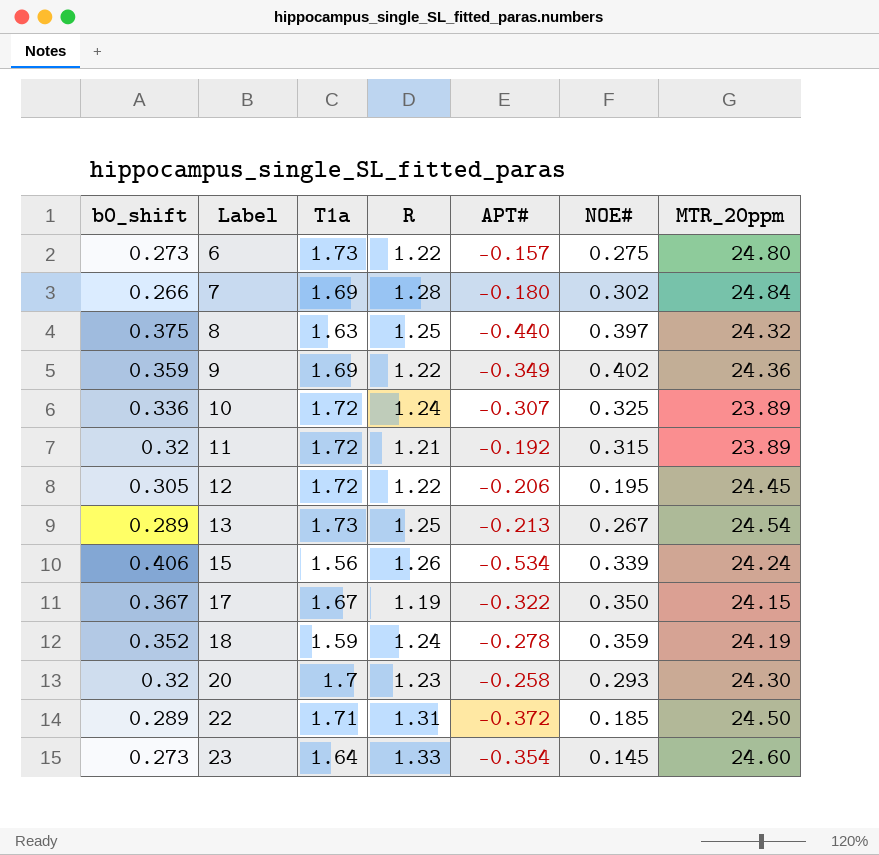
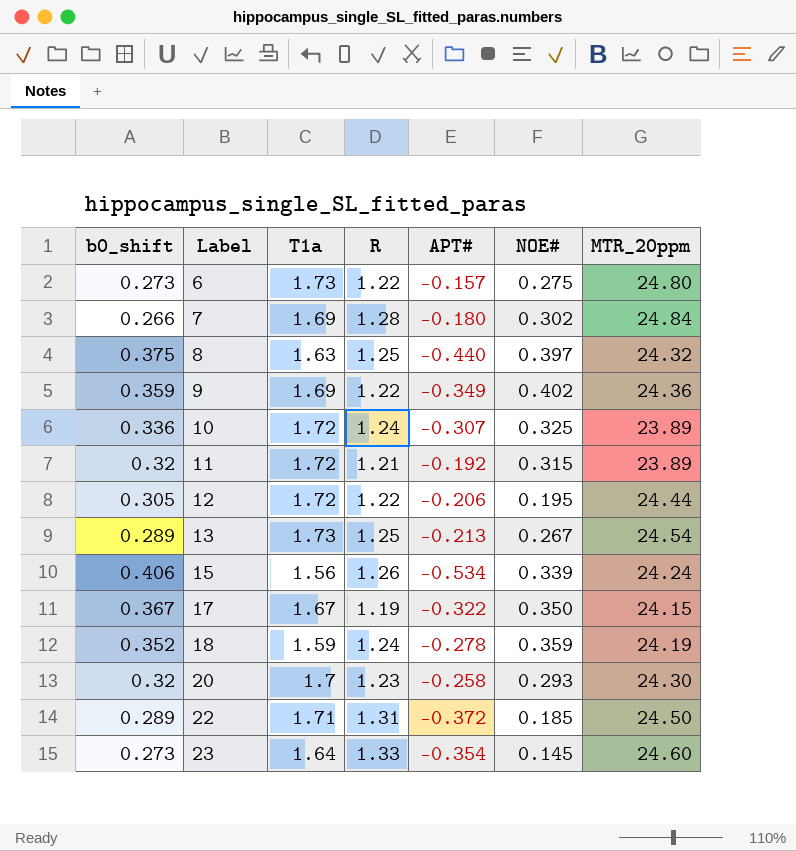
12 | MTR_20ppm: 24.45 -> 24.44

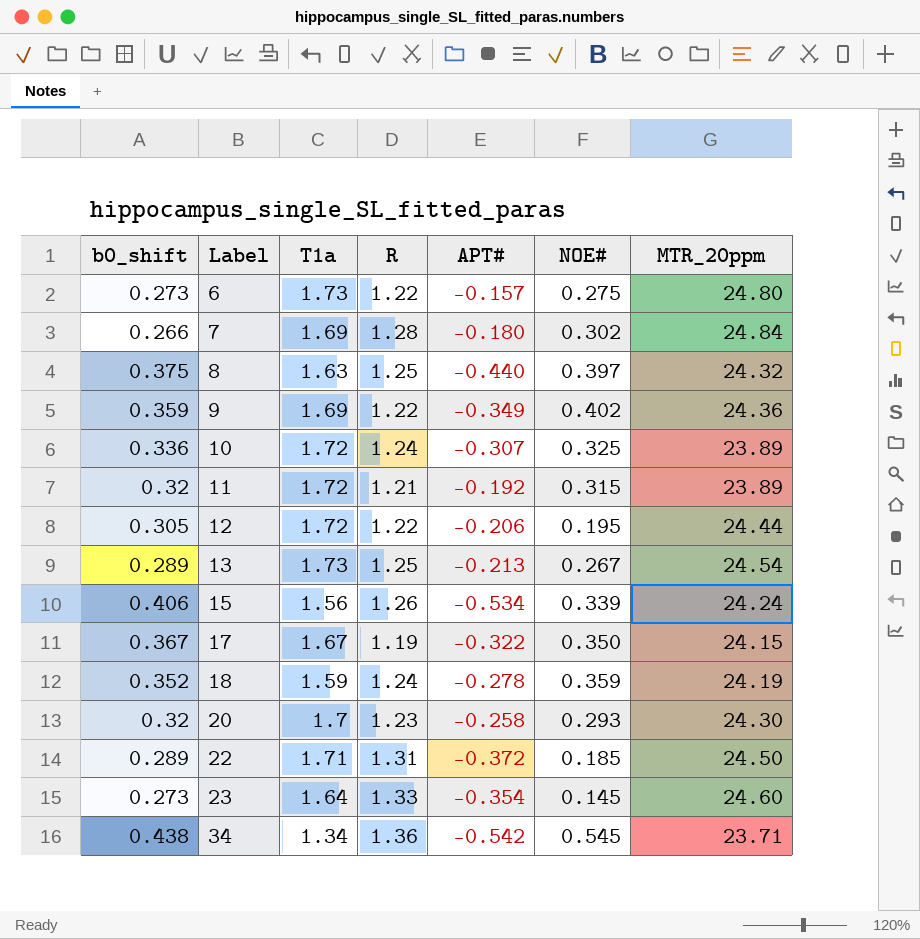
row 34: none -> 0.438 | 1.34 | 1.36 | -0.542 | 0.545 | 23.71

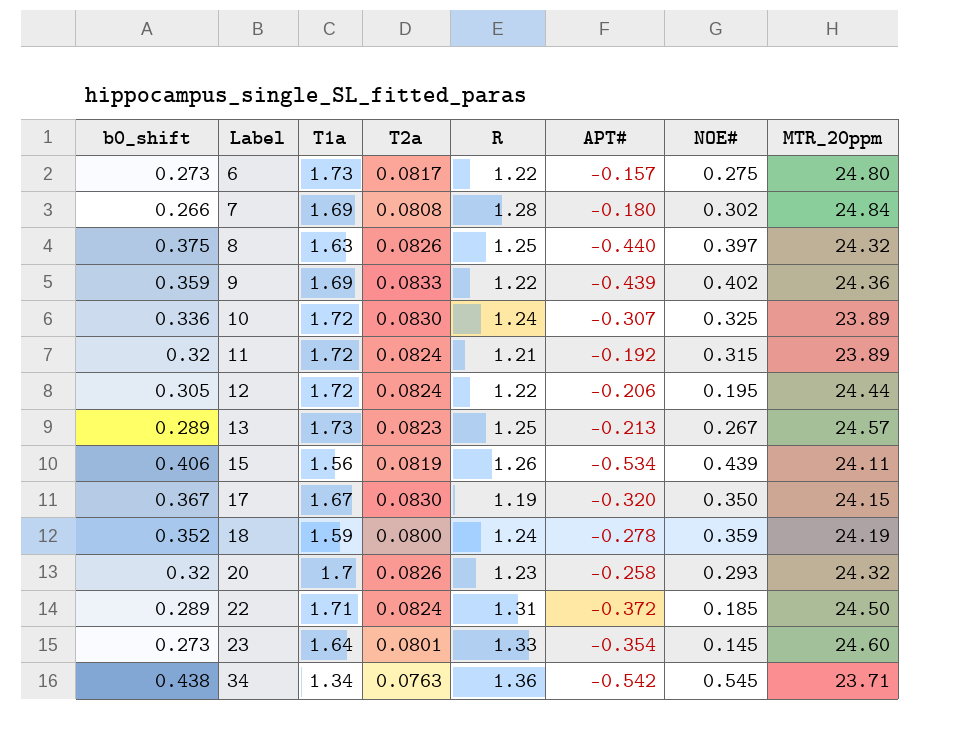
column T2a | position: none -> 4
9 | APT#: -0.349 -> -0.439
13 | MTR_20ppm: 24.54 -> 24.57
15 | NOE#: 0.339 -> 0.439
15 | MTR_20ppm: 24.24 -> 24.11
17 | APT#: -0.322 -> -0.320
20 | MTR_20ppm: 24.30 -> 24.32

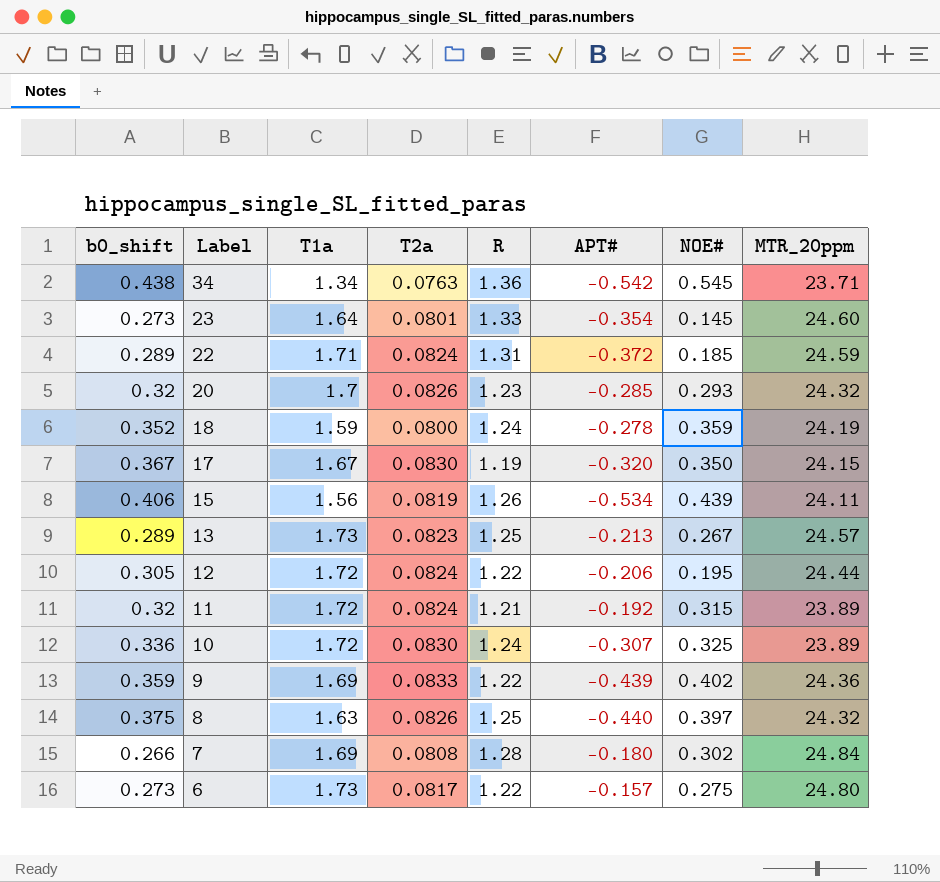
row order: Label ascending -> Label descending
22 | MTR_20ppm: 24.50 -> 24.59
20 | APT#: -0.258 -> -0.285

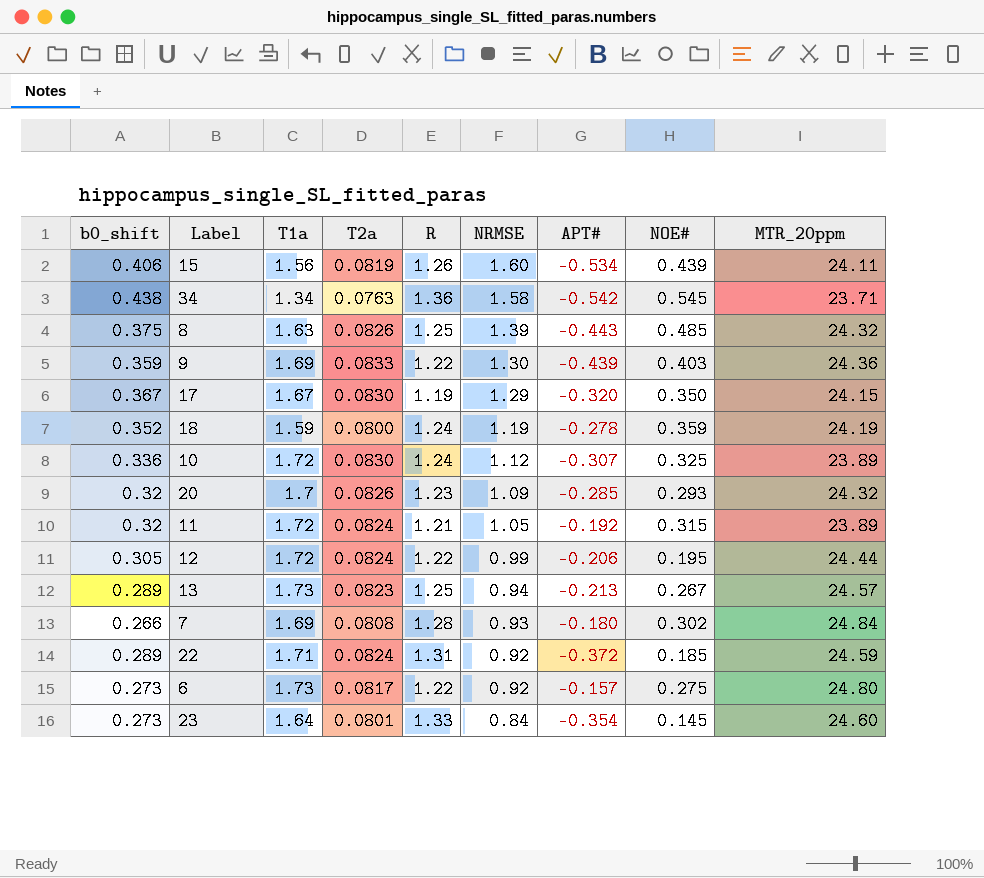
row order: Label descending -> NRMSE descending
column NRMSE | position: none -> 6
8 | APT#: -0.440 -> -0.443
8 | NOE#: 0.397 -> 0.485
9 | NOE#: 0.402 -> 0.403

